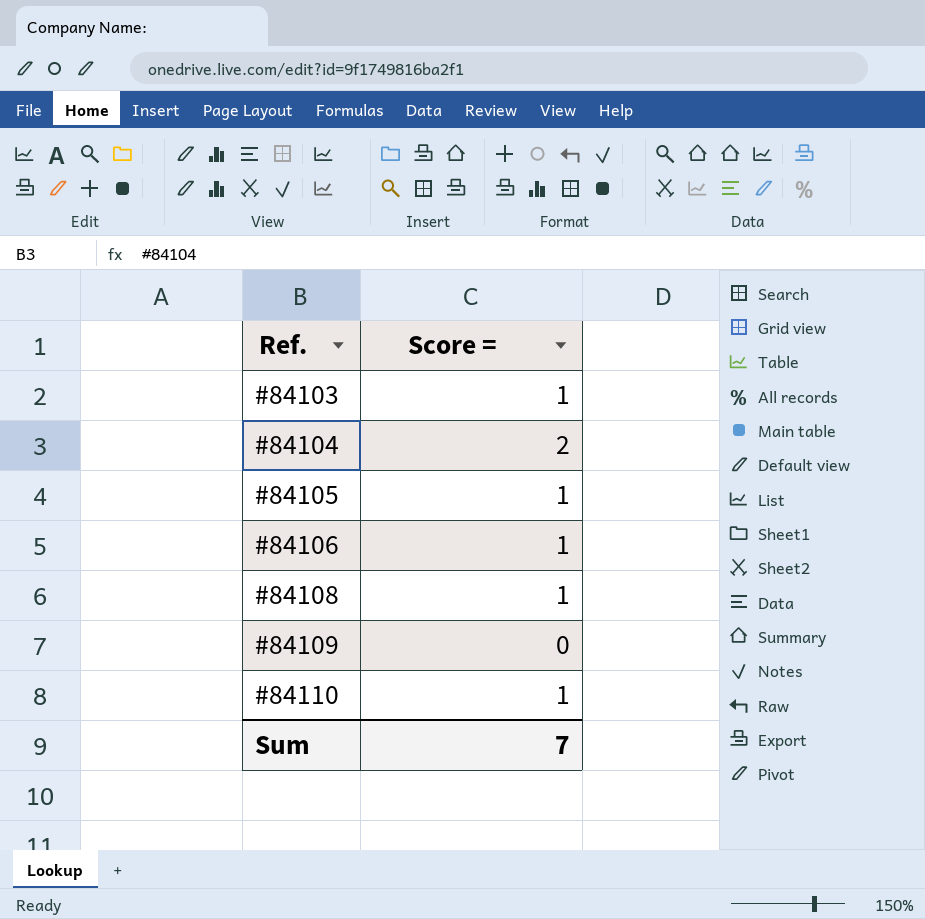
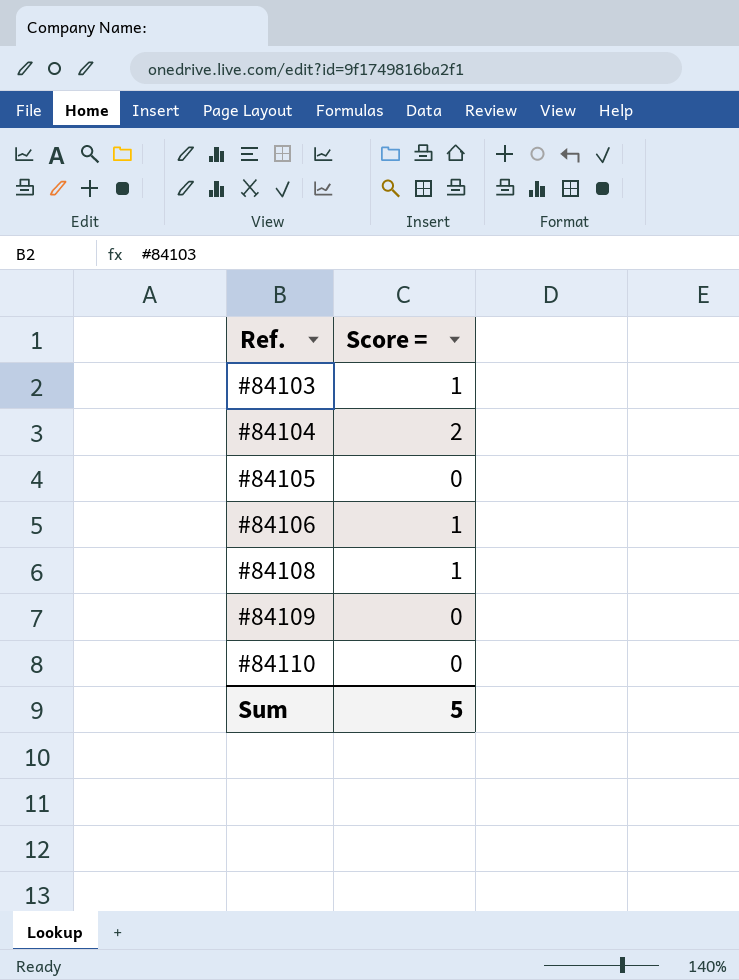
#84105 | Score =: 1 -> 0
#84110 | Score =: 1 -> 0
Sum | Score =: 7 -> 5

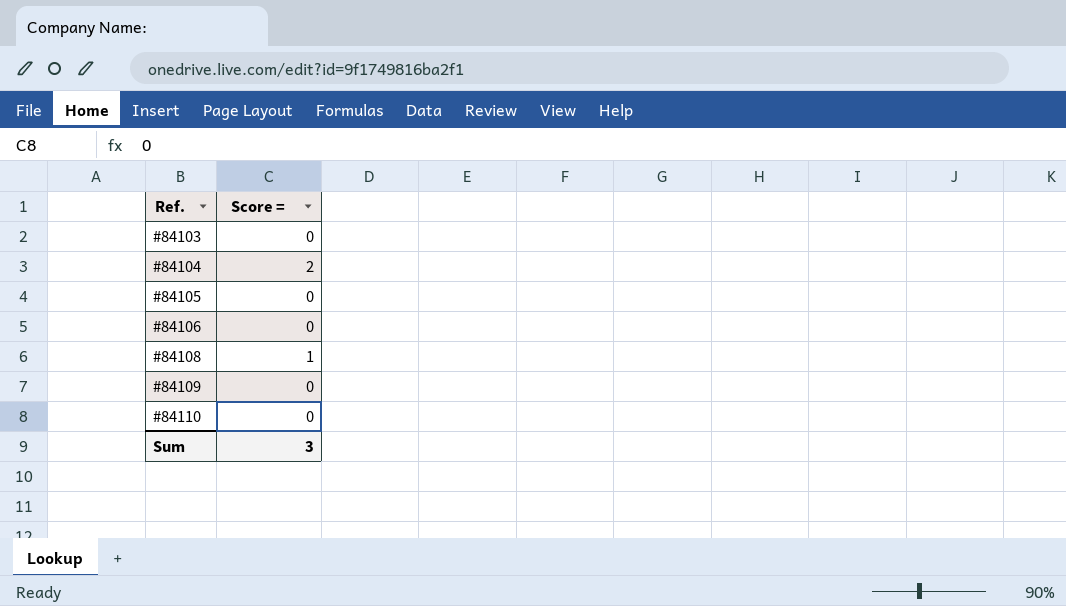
#84103 | Score =: 1 -> 0
#84106 | Score =: 1 -> 0
Sum | Score =: 5 -> 3

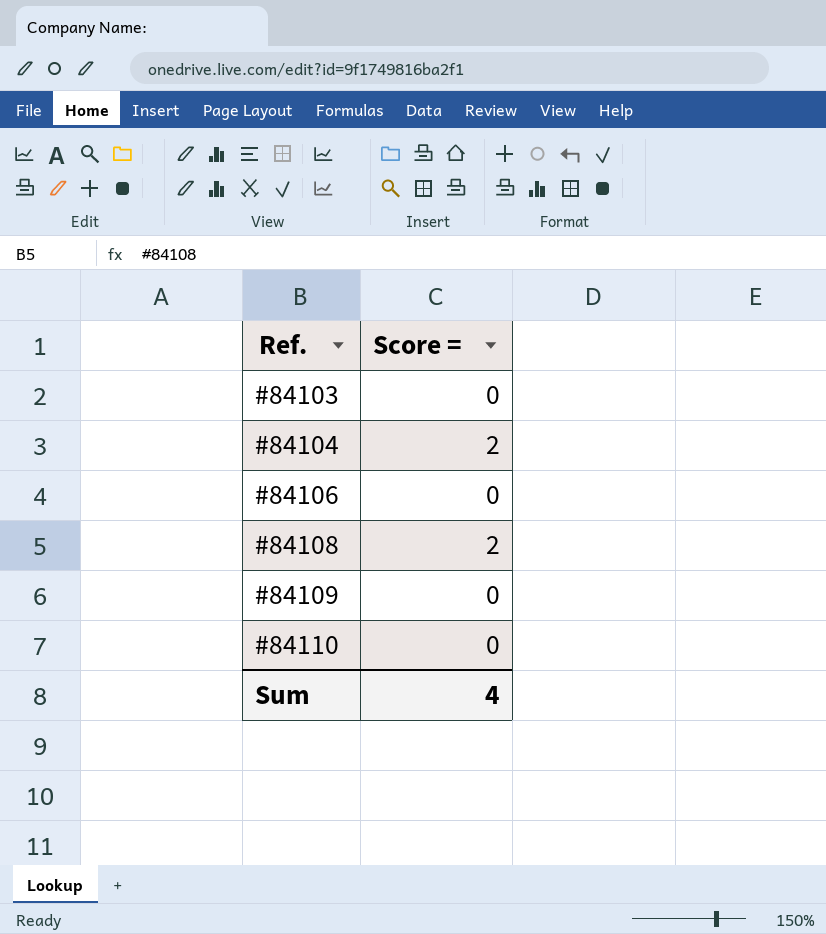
row #84105: 0 -> none
#84108 | Score =: 1 -> 2
Sum | Score =: 3 -> 4

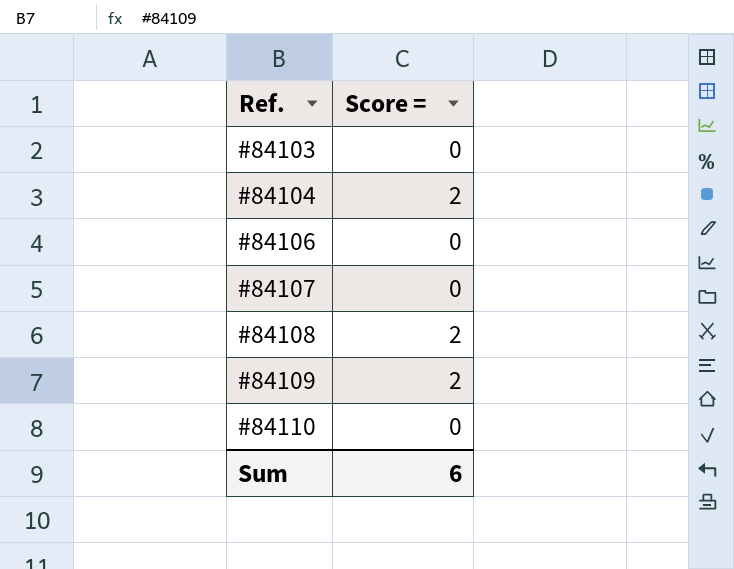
row #84107: none -> 0
#84109 | Score =: 0 -> 2
Sum | Score =: 4 -> 6

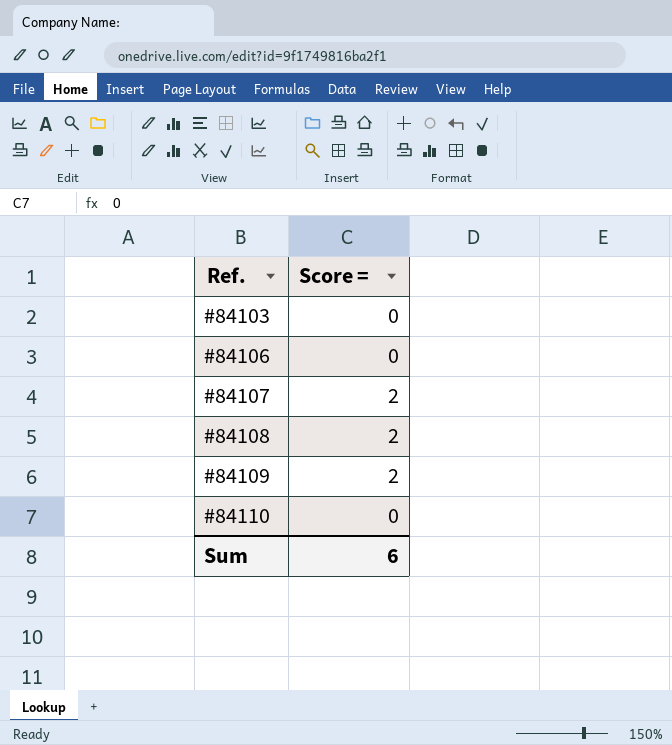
row #84104: 2 -> none
#84107 | Score =: 0 -> 2

